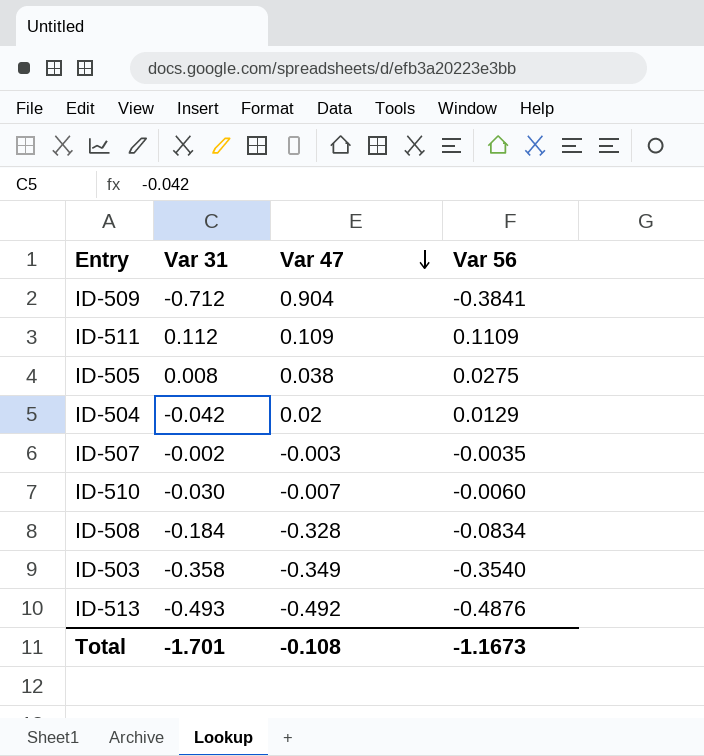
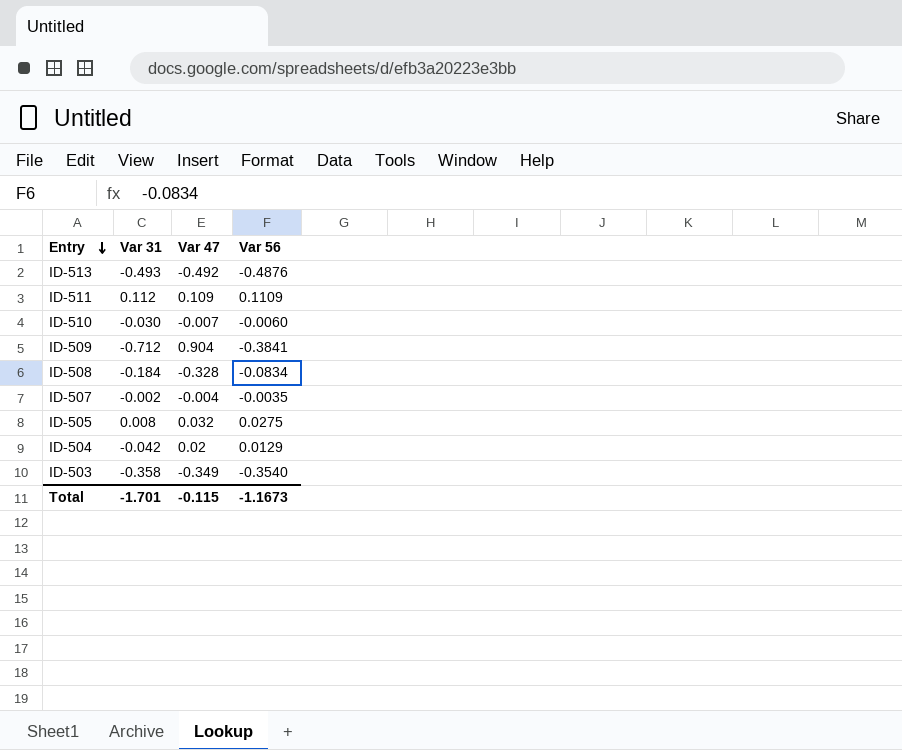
row order: Var 47 descending -> Entry descending
ID-507 | Var 47: -0.003 -> -0.004
ID-505 | Var 47: 0.038 -> 0.032
Total | Var 47: -0.108 -> -0.115

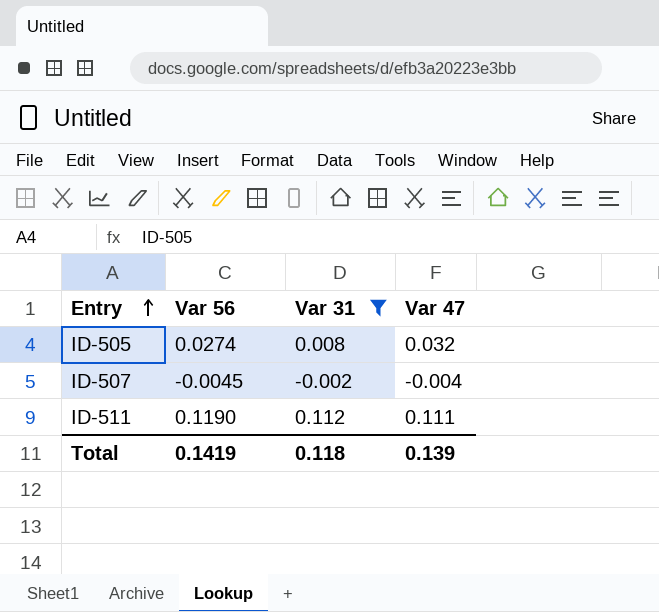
filter: none -> Var 31 >= -0.002
row order: Entry descending -> Entry ascending
column Var 56 | position: 4 -> 2
ID-505 | Var 56: 0.0275 -> 0.0274
ID-507 | Var 56: -0.0035 -> -0.0045
ID-511 | Var 56: 0.1109 -> 0.1190
ID-511 | Var 47: 0.109 -> 0.111
Total | Var 56: -1.1673 -> 0.1419
Total | Var 31: -1.701 -> 0.118
Total | Var 47: -0.115 -> 0.139

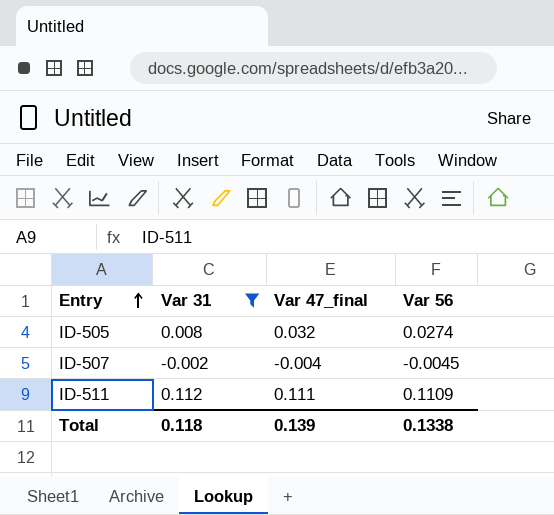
column name: Var 47 -> Var 47_final
column Var 56 | position: 2 -> 4
ID-511 | Var 56: 0.1190 -> 0.1109
Total | Var 56: 0.1419 -> 0.1338

